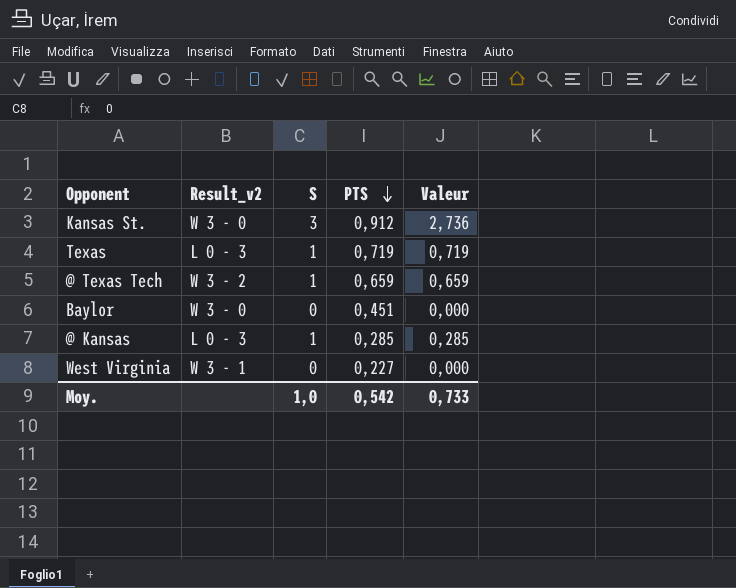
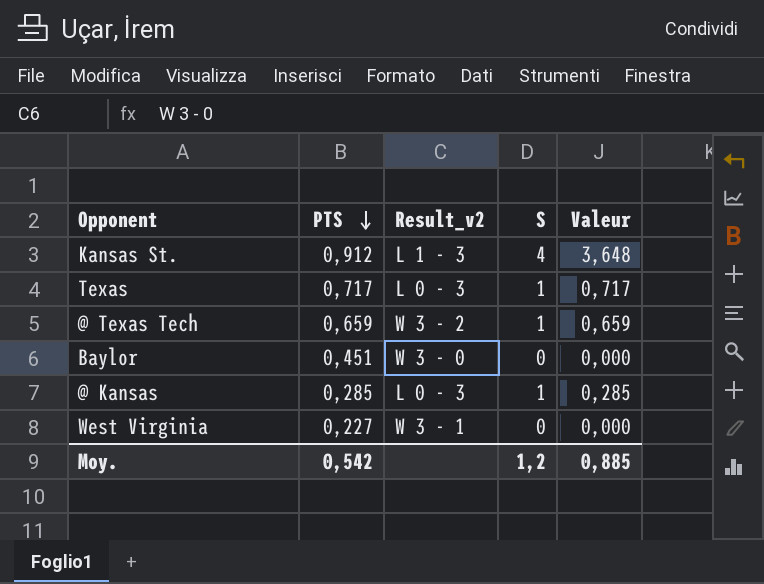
column PTS | position: 4 -> 2
Kansas St. | Result_v2: W 3 - 0 -> L 1 - 3
Kansas St. | S: 3 -> 4
Kansas St. | Valeur: 2,736 -> 3,648
Texas | PTS: 0,719 -> 0,717
Texas | Valeur: 0,719 -> 0,717
Moy. | S: 1,0 -> 1,2
Moy. | Valeur: 0,733 -> 0,885

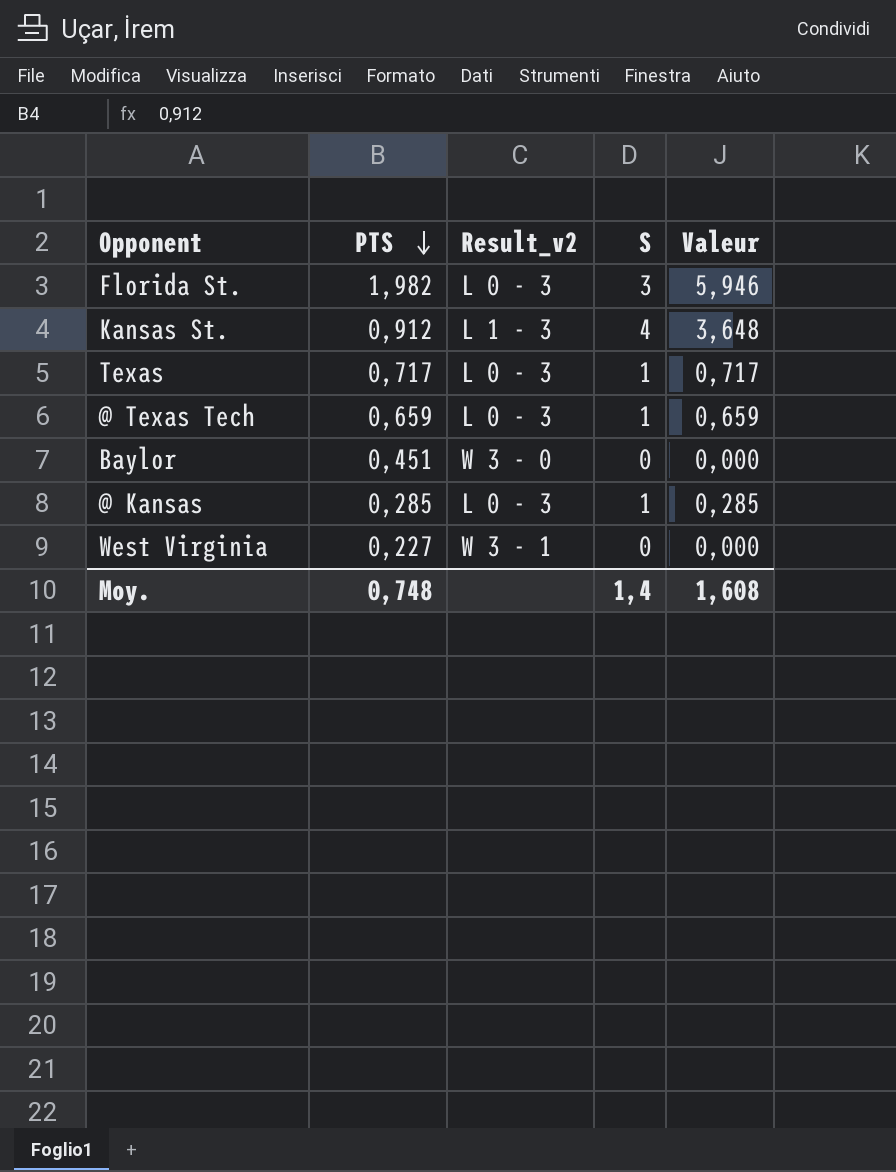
row Florida St.: none -> 1,982 | L 0 - 3 | 3 | 5,946
@ Texas Tech | Result_v2: W 3 - 2 -> L 0 - 3
Moy. | PTS: 0,542 -> 0,748
Moy. | S: 1,2 -> 1,4
Moy. | Valeur: 0,885 -> 1,608

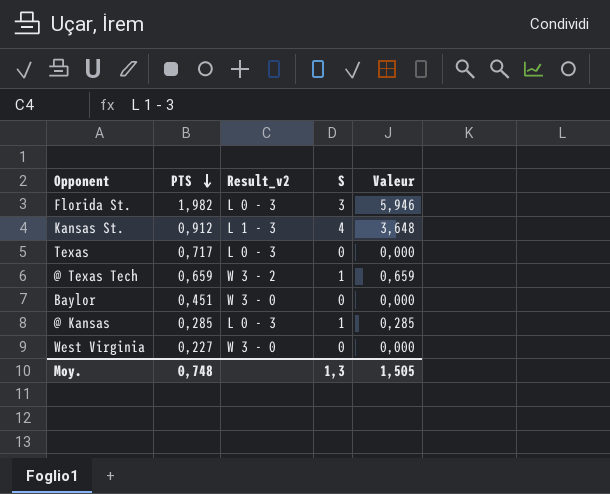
Texas | S: 1 -> 0
Texas | Valeur: 0,717 -> 0,000
@ Texas Tech | Result_v2: L 0 - 3 -> W 3 - 2
West Virginia | Result_v2: W 3 - 1 -> W 3 - 0
Moy. | S: 1,4 -> 1,3
Moy. | Valeur: 1,608 -> 1,505

